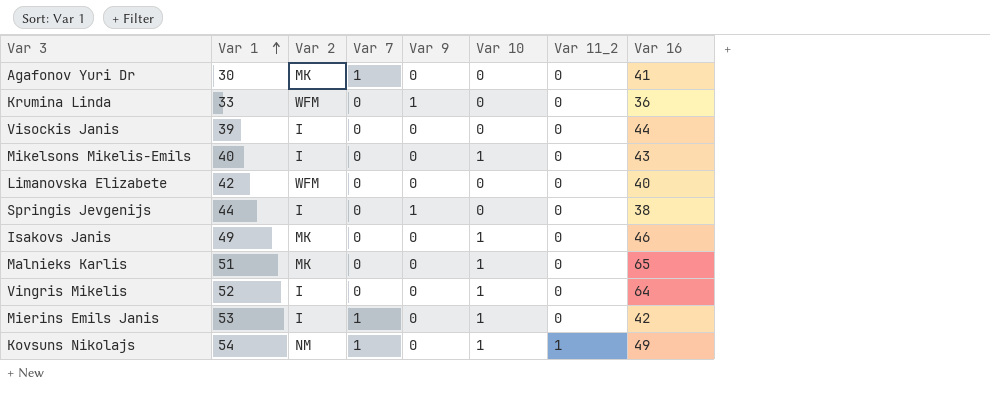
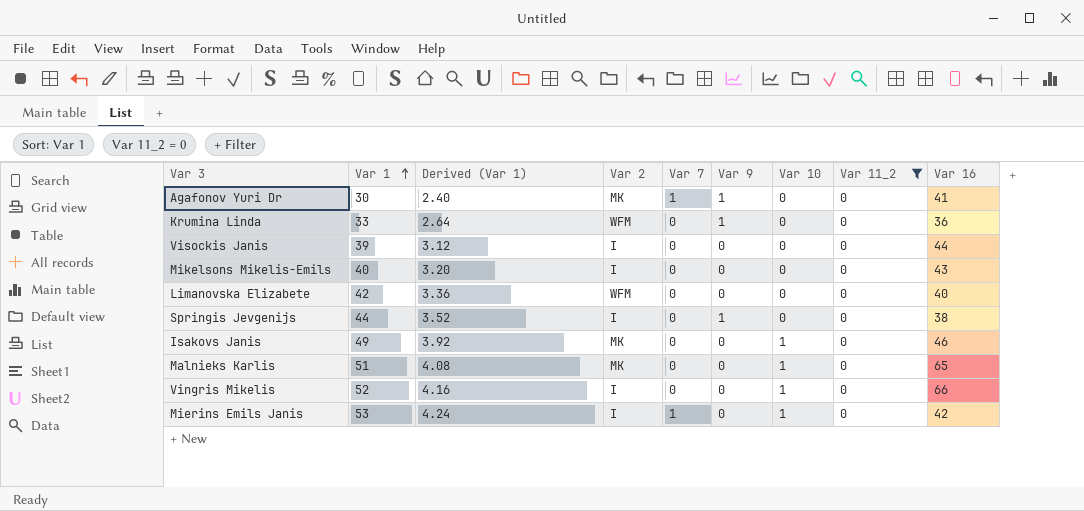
filter: none -> Var 11_2 = 0
column Derived (Var 1) | formula: none -> [Var 1] * 0.08
Agafonov Yuri Dr | Var 9: 0 -> 1
Mikelsons Mikelis-Emils | Var 10: 1 -> 0
Vingris Mikelis | Var 16: 64 -> 66

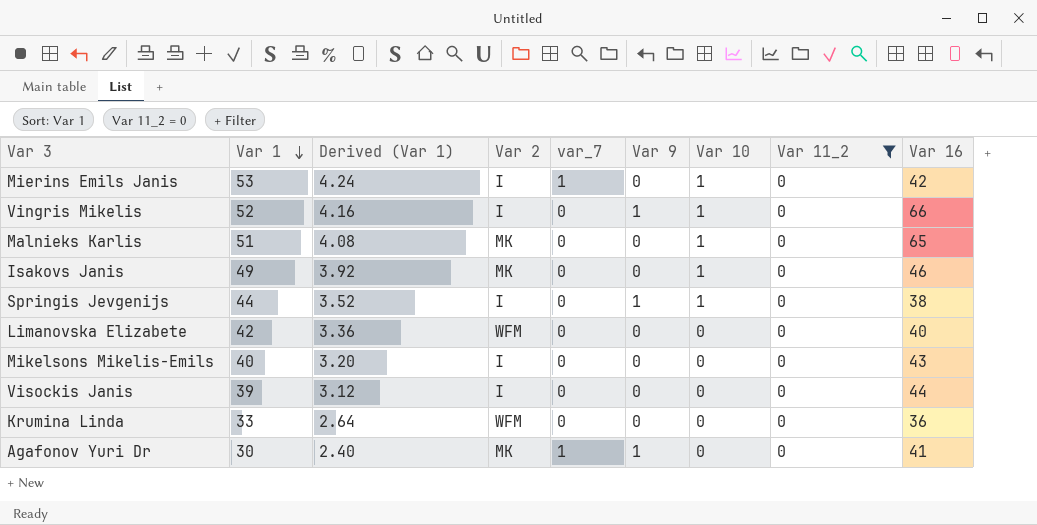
row order: Var 1 ascending -> Var 1 descending
column name: Var 7 -> var_7
Vingris Mikelis | Var 9: 0 -> 1
Springis Jevgenijs | Var 10: 0 -> 1
Krumina Linda | Var 9: 1 -> 0

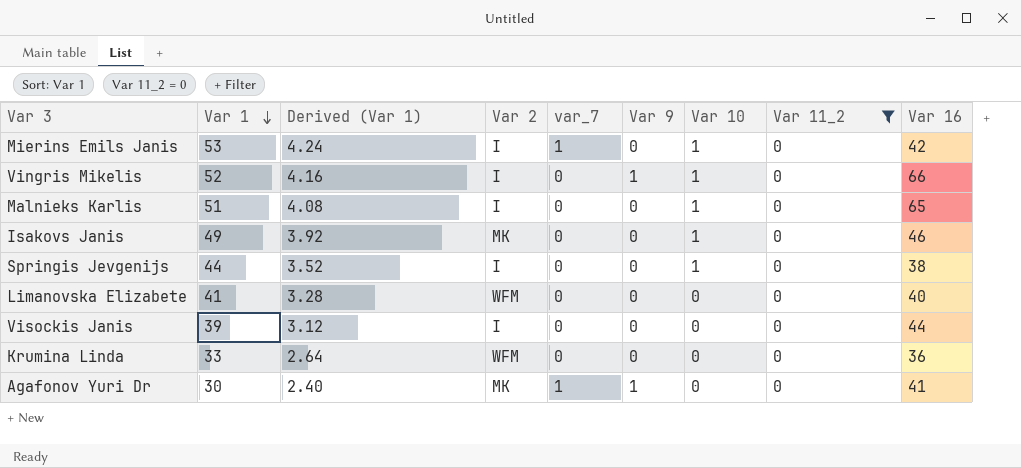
row Mikelsons Mikelis-Emils: 40 | 3.20 | I | 0 | 0 | 0 | 0 | 43 -> none
Malnieks Karlis | Var 2: MK -> I
Springis Jevgenijs | Var 9: 1 -> 0
Limanovska Elizabete | Var 1: 42 -> 41
Limanovska Elizabete | Derived (Var 1): 3.36 -> 3.28

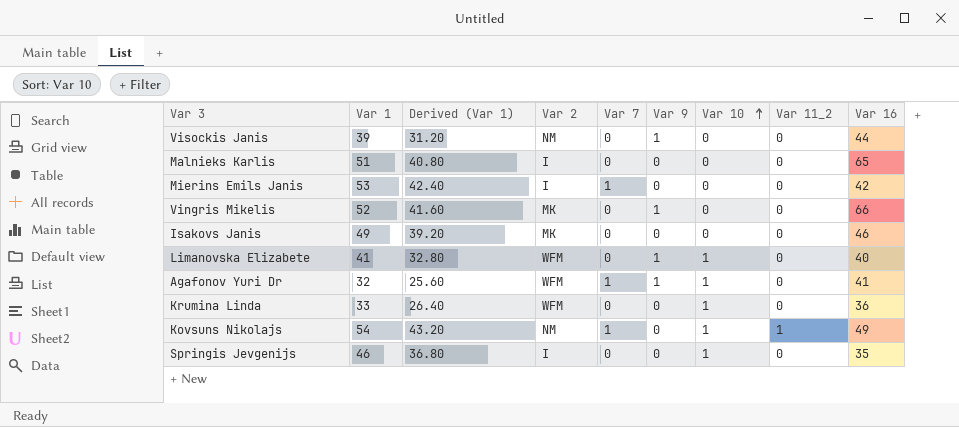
filter: Var 11_2 = 0 -> none
row order: Var 1 descending -> Var 10 ascending
column Derived (Var 1) | formula: [Var 1] * 0.08 -> [Var 1] * 0.8
column name: var_7 -> Var 7
Visockis Janis | Var 2: I -> NM
Visockis Janis | Var 9: 0 -> 1
Malnieks Karlis | Var 10: 1 -> 0
Mierins Emils Janis | Var 10: 1 -> 0
Vingris Mikelis | Var 2: I -> MK
Vingris Mikelis | Var 10: 1 -> 0
Isakovs Janis | Var 10: 1 -> 0
Limanovska Elizabete | Var 9: 0 -> 1
Limanovska Elizabete | Var 10: 0 -> 1
Agafonov Yuri Dr | Var 1: 30 -> 32
Agafonov Yuri Dr | Var 2: MK -> WFM
Agafonov Yuri Dr | Var 10: 0 -> 1
Krumina Linda | Var 10: 0 -> 1
Springis Jevgenijs | Var 1: 44 -> 46
Springis Jevgenijs | Var 16: 38 -> 35

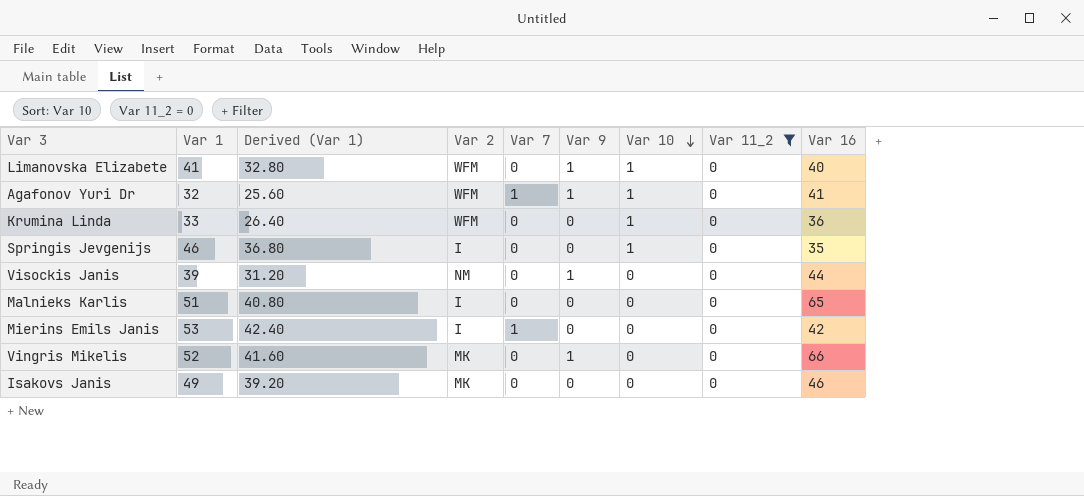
filter: none -> Var 11_2 = 0
row order: Var 10 ascending -> Var 10 descending

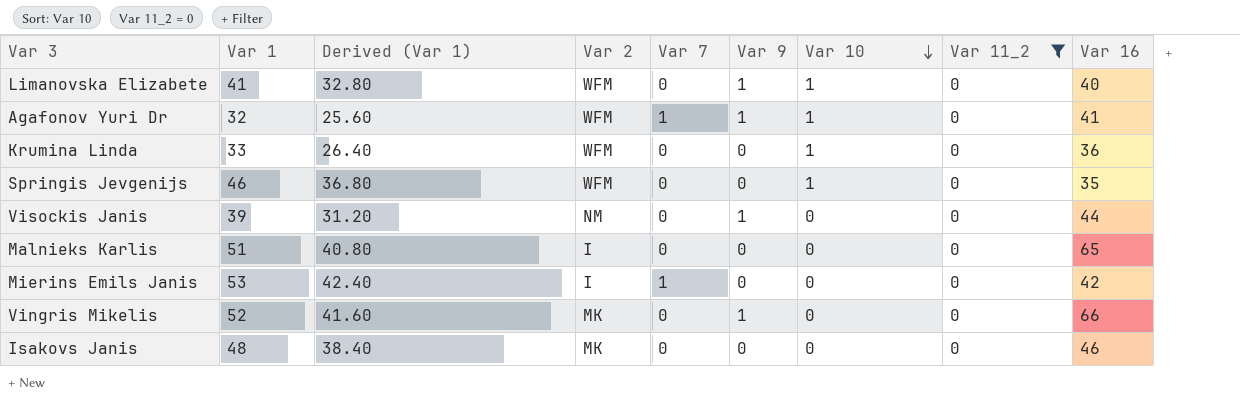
Springis Jevgenijs | Var 2: I -> WFM
Isakovs Janis | Var 1: 49 -> 48
Isakovs Janis | Derived (Var 1): 39.20 -> 38.40

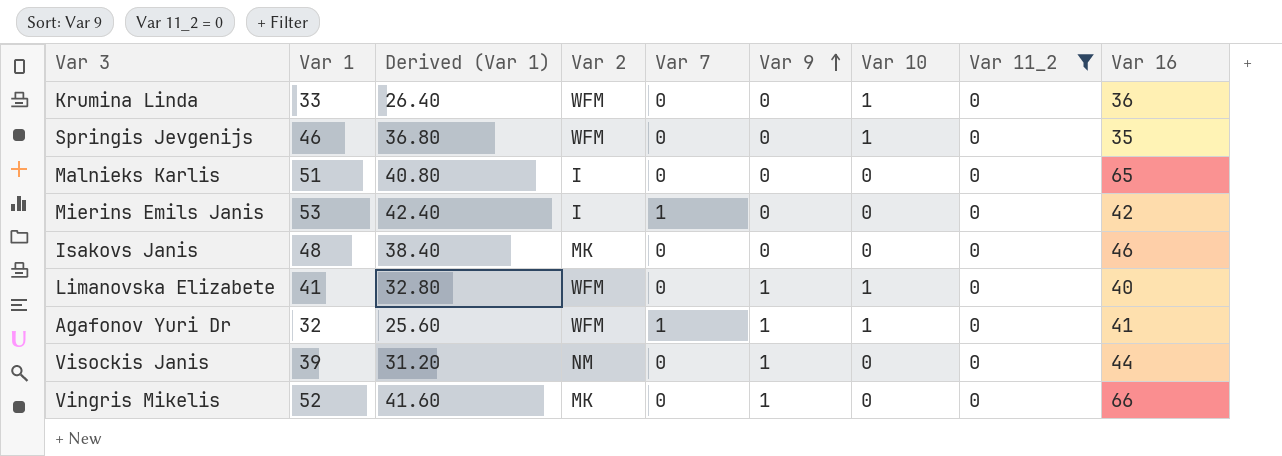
row order: Var 10 descending -> Var 9 ascending

